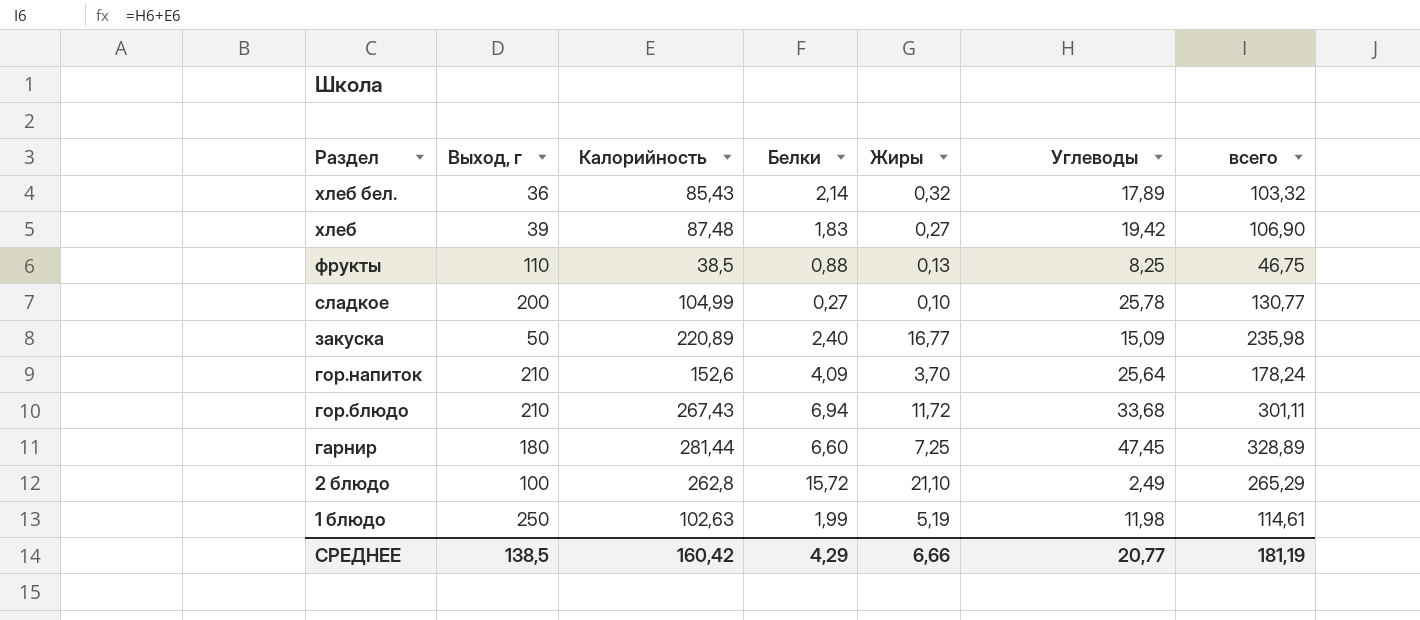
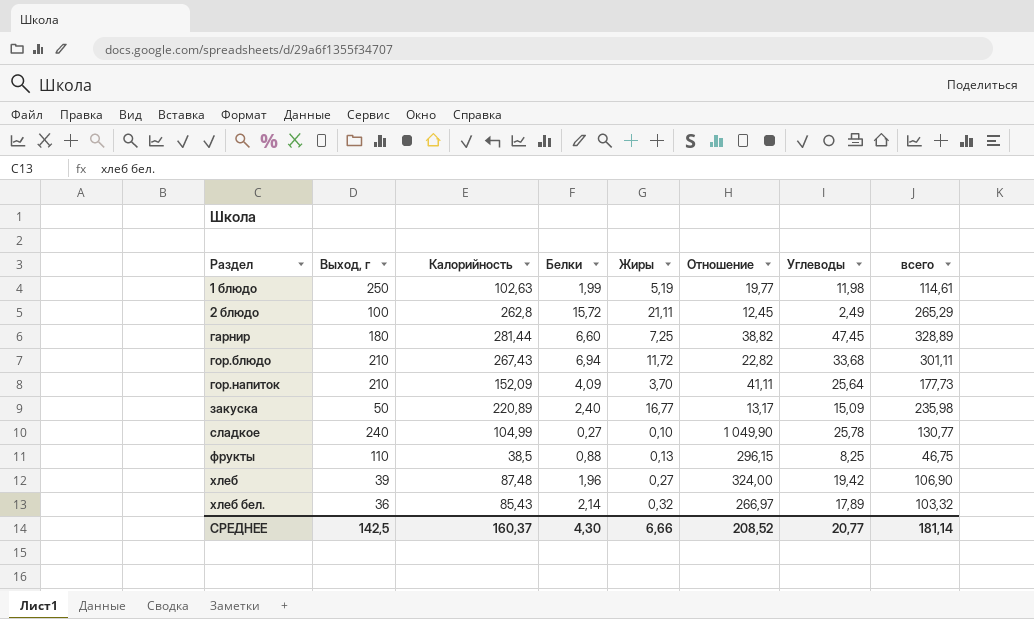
row order: Раздел descending -> Раздел ascending
column Отношение | formula: none -> [Калорийность] / [Жиры]
2 блюдо | Жиры: 21,10 -> 21,11
гор.напиток | Калорийность: 152,6 -> 152,09
гор.напиток | всего: 178,24 -> 177,73
сладкое | Выход, г: 200 -> 240
хлеб | Белки: 1,83 -> 1,96
СРЕДНЕЕ | Выход, г: 138,5 -> 142,5
СРЕДНЕЕ | Калорийность: 160,42 -> 160,37
СРЕДНЕЕ | Белки: 4,29 -> 4,30
СРЕДНЕЕ | всего: 181,19 -> 181,14

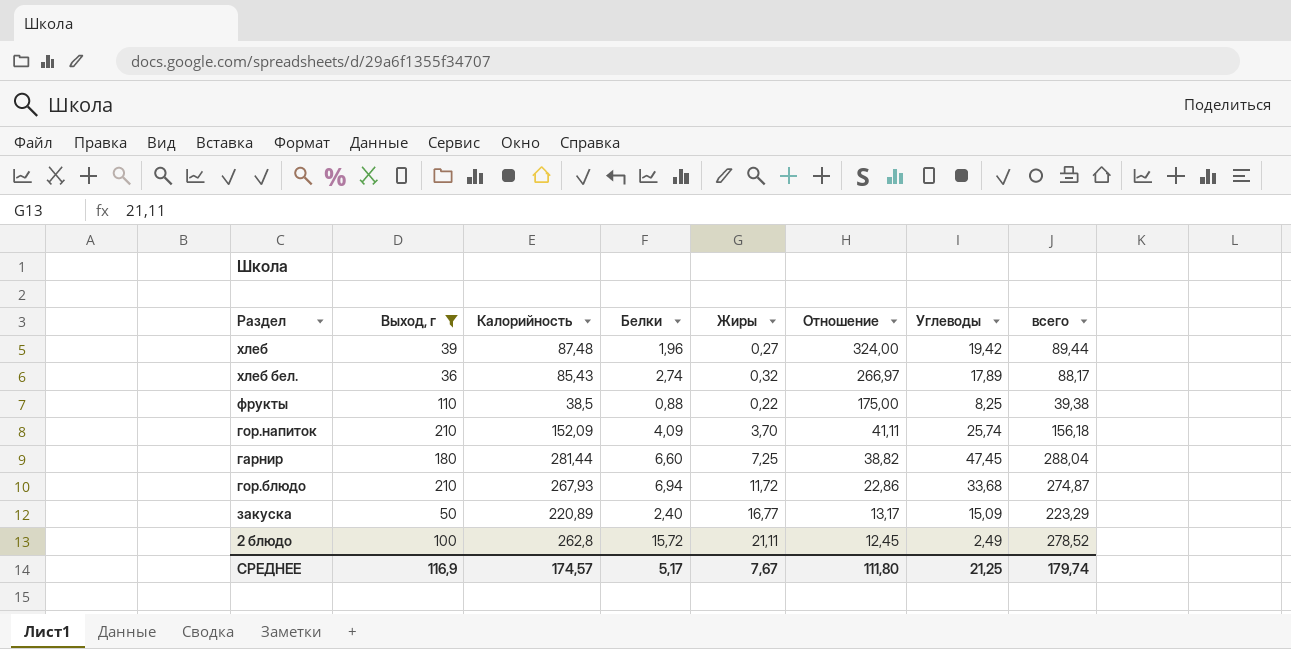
filter: none -> Выход, г <= 210
row order: Раздел ascending -> Отношение descending
column всего | formula: [Калорийность] + [Углеводы] -> [Калорийность] + [Белки]
хлеб бел. | Белки: 2,14 -> 2,74
фрукты | Жиры: 0,13 -> 0,22
фрукты | Отношение: 296,15 -> 175,00
гор.напиток | Углеводы: 25,64 -> 25,74
гор.блюдо | Калорийность: 267,43 -> 267,93
гор.блюдо | Отношение: 22,82 -> 22,86
СРЕДНЕЕ | Выход, г: 142,5 -> 116,9
СРЕДНЕЕ | Калорийность: 160,37 -> 174,57
СРЕДНЕЕ | Белки: 4,30 -> 5,17
СРЕДНЕЕ | Жиры: 6,66 -> 7,67
СРЕДНЕЕ | Отношение: 208,52 -> 111,80
СРЕДНЕЕ | Углеводы: 20,77 -> 21,25
СРЕДНЕЕ | всего: 181,14 -> 179,74

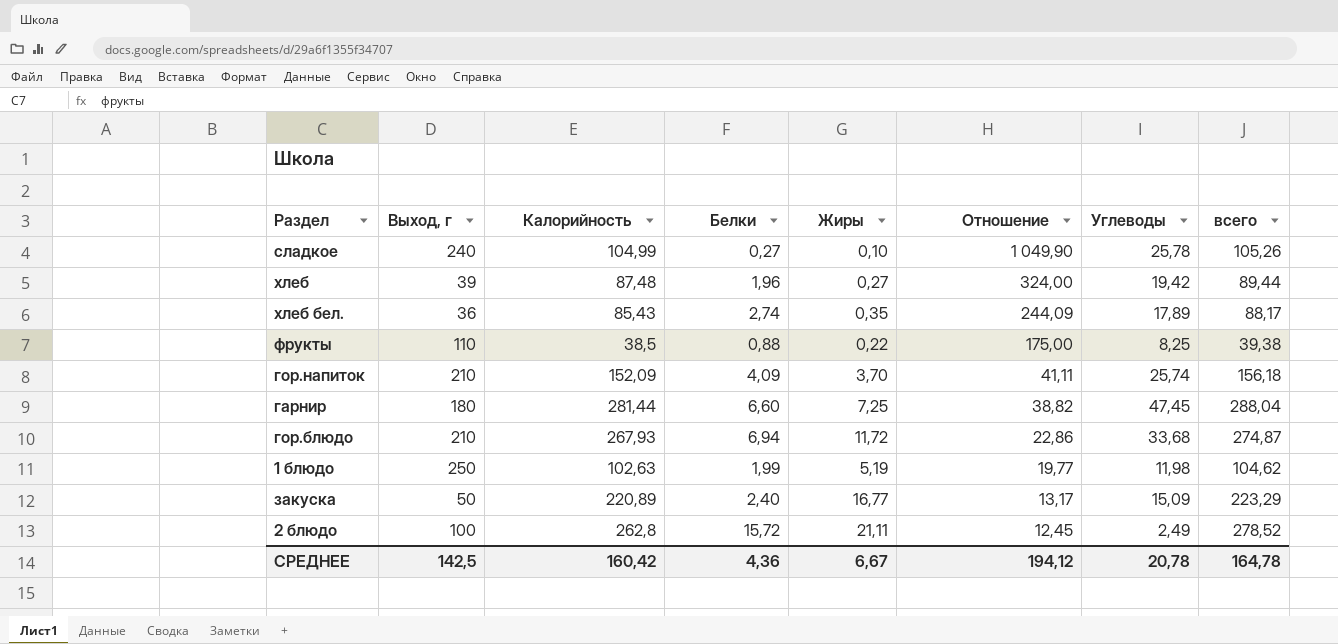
filter: Выход, г <= 210 -> none
хлеб бел. | Жиры: 0,32 -> 0,35
хлеб бел. | Отношение: 266,97 -> 244,09
СРЕДНЕЕ | Выход, г: 116,9 -> 142,5
СРЕДНЕЕ | Калорийность: 174,57 -> 160,42
СРЕДНЕЕ | Белки: 5,17 -> 4,36
СРЕДНЕЕ | Жиры: 7,67 -> 6,67
СРЕДНЕЕ | Отношение: 111,80 -> 194,12
СРЕДНЕЕ | Углеводы: 21,25 -> 20,78
СРЕДНЕЕ | всего: 179,74 -> 164,78

